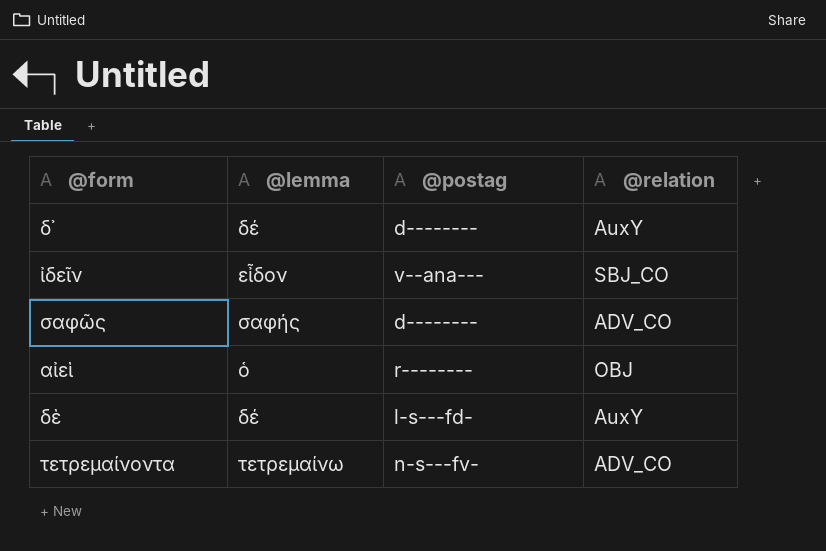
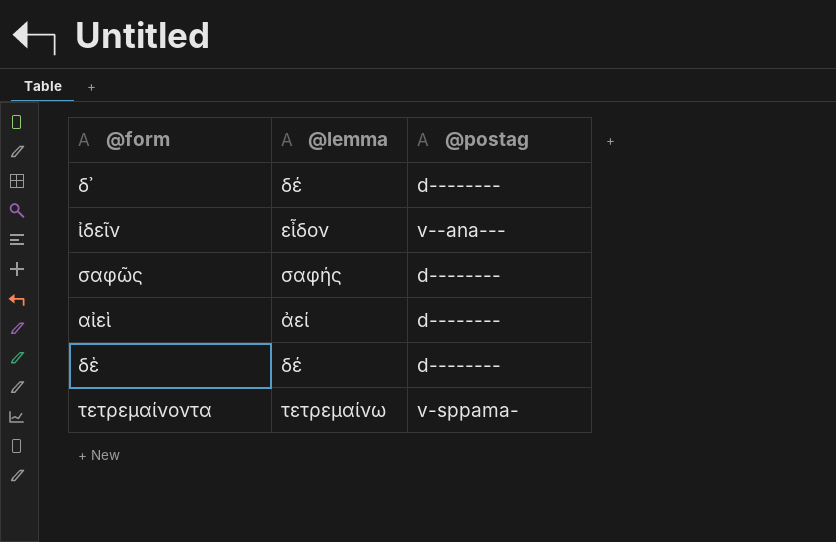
column @relation | position: 4 -> none
αἰεὶ | @lemma: ὁ -> ἀεί
αἰεὶ | @postag: r-------- -> d--------
δὲ | @postag: l-s---fd- -> d--------
τετρεμαίνοντα | @postag: n-s---fv- -> v-sppama-

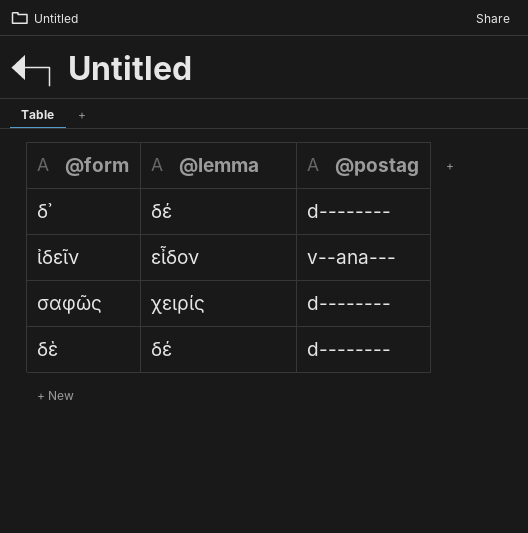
row αἰεὶ: ἀεί | d-------- -> none
row τετρεμαίνοντα: τετρεμαίνω | v-sppama- -> none
σαφῶς | @lemma: σαφής -> χειρίς

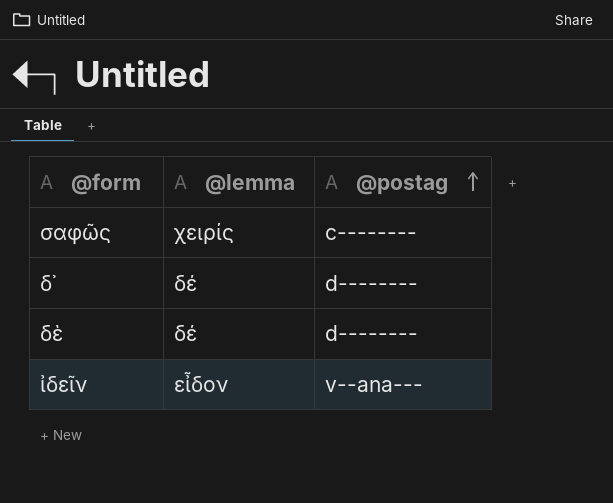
row order: none -> @postag ascending
σαφῶς | @postag: d-------- -> c--------

